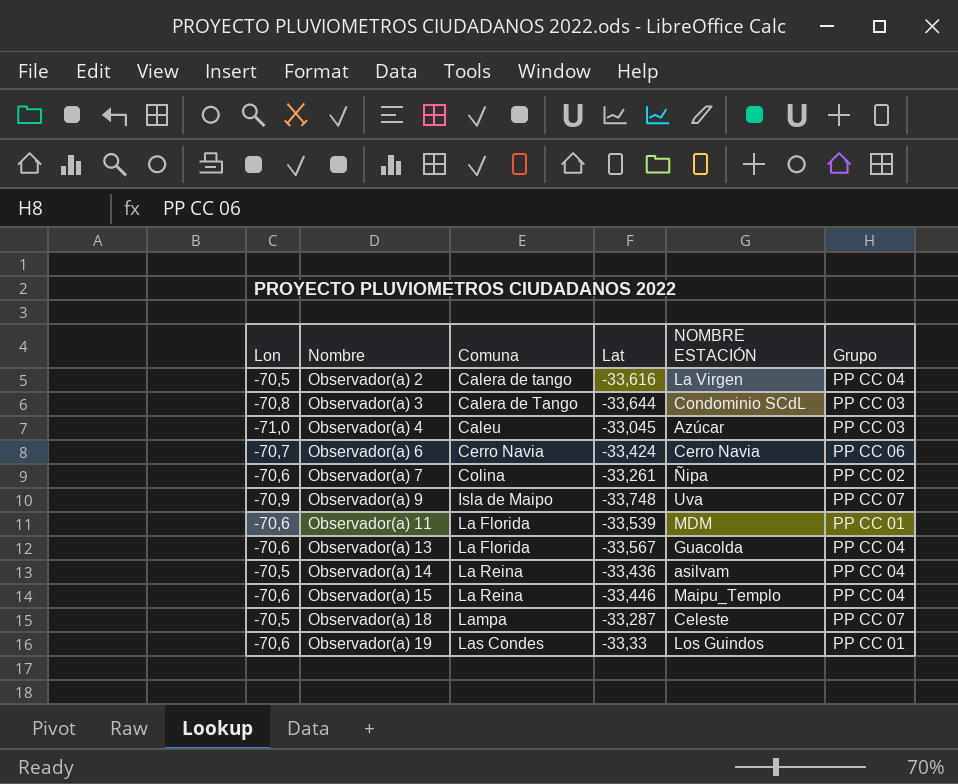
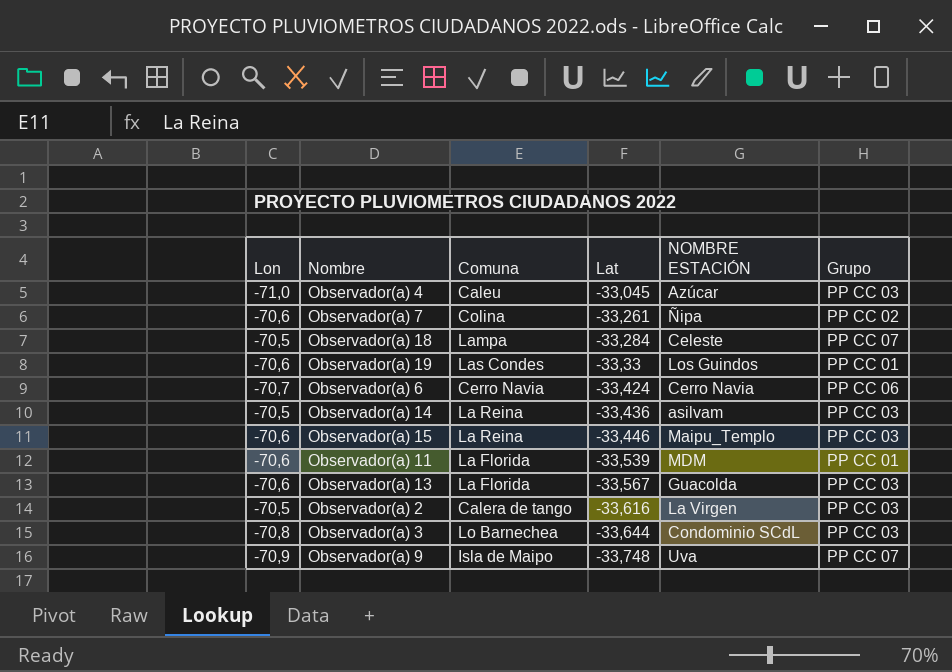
row order: Nombre ascending -> Lat descending
Observador(a) 18 | Lat: -33,287 -> -33,284
Observador(a) 14 | Grupo: PP CC 04 -> PP CC 03
Observador(a) 15 | Grupo: PP CC 04 -> PP CC 03
Observador(a) 13 | Grupo: PP CC 04 -> PP CC 03
Observador(a) 2 | Grupo: PP CC 04 -> PP CC 03
Observador(a) 3 | Comuna: Calera de Tango -> Lo Barnechea

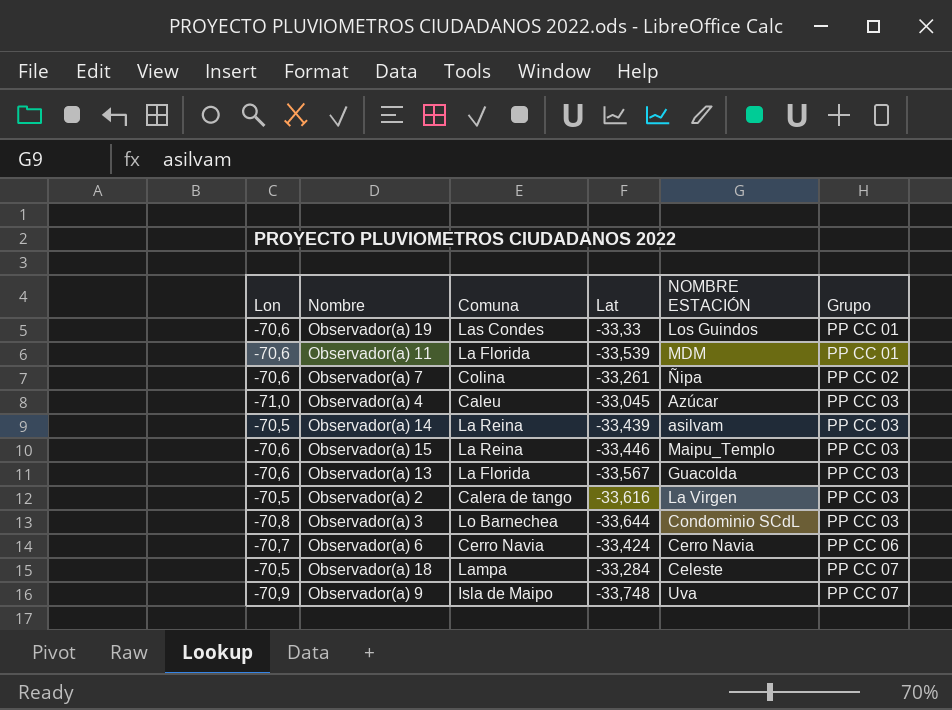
row order: Lat descending -> Grupo ascending
Observador(a) 14 | Lat: -33,436 -> -33,439

